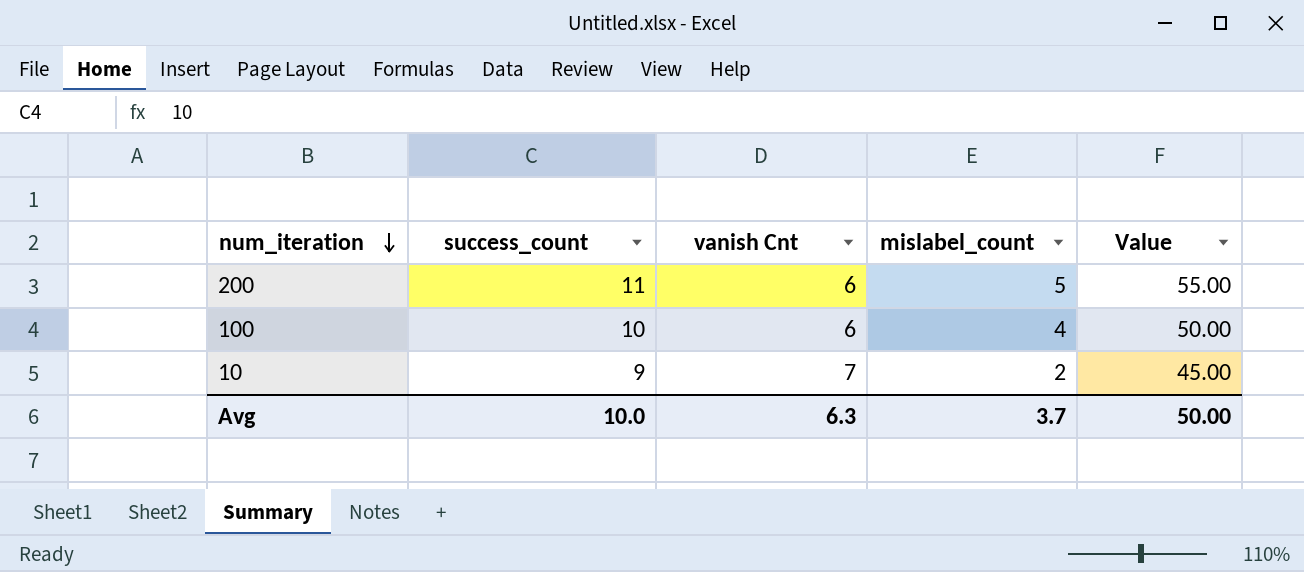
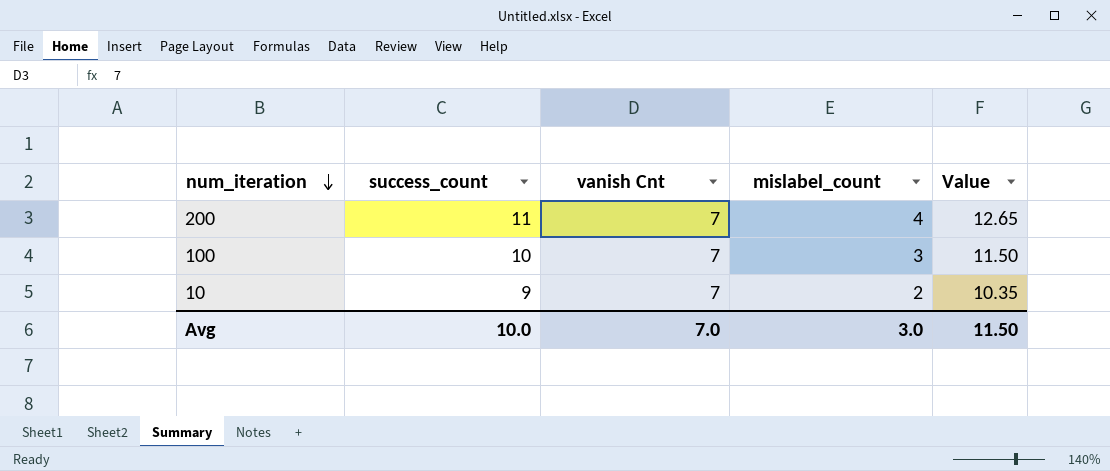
column Value | formula: [success_count] * 5 -> [success_count] * 1.15
200 | vanish Cnt: 6 -> 7
200 | mislabel_count: 5 -> 4
100 | vanish Cnt: 6 -> 7
100 | mislabel_count: 4 -> 3
Avg | vanish Cnt: 6.3 -> 7.0
Avg | mislabel_count: 3.7 -> 3.0
Avg | Value: 50.00 -> 11.50

